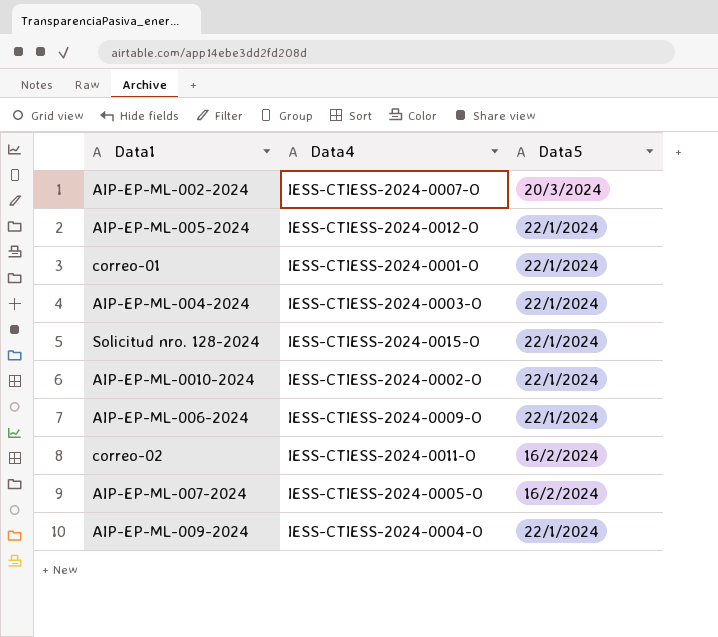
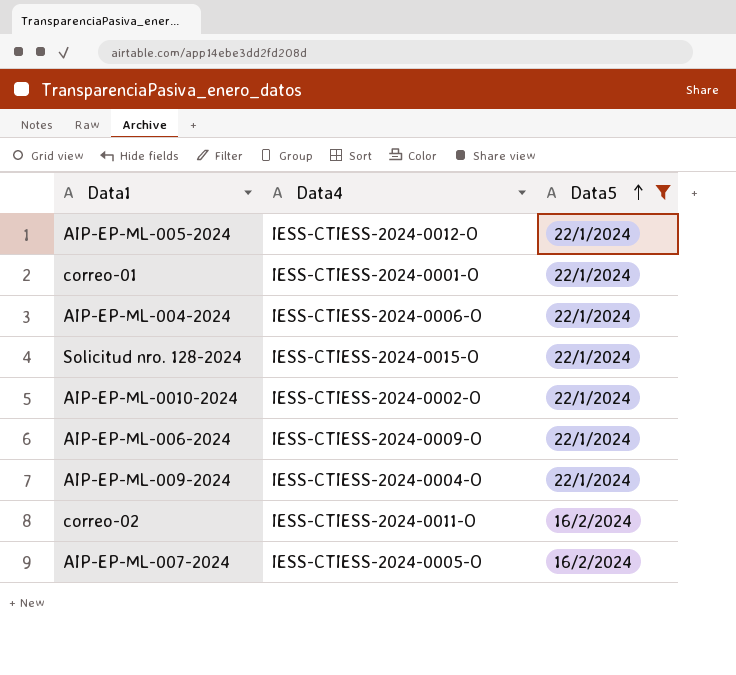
filter: none -> Data5 != 20/3/2024
row order: none -> Data5 ascending
AIP-EP-ML-004-2024 | Data4: IESS-CTIESS-2024-0003-O -> IESS-CTIESS-2024-0006-O

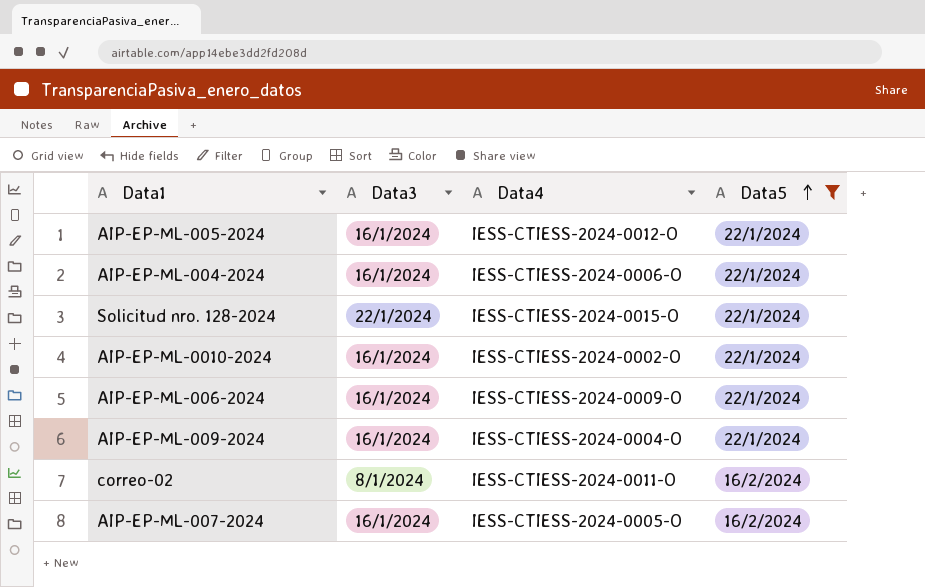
column Data3 | position: none -> 2
row correo-01: IESS-CTIESS-2024-0001-O | 22/1/2024 -> none

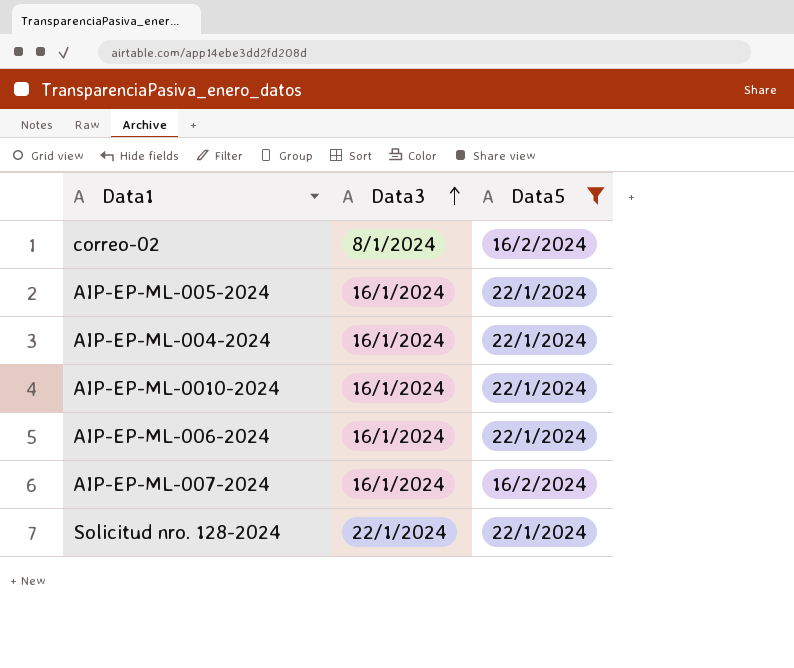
row order: Data5 ascending -> Data3 ascending
column Data4 | position: 3 -> none
row AIP-EP-ML-009-2024: 16/1/2024 | IESS-CTIESS-2024-0004-O | 22/1/2024 -> none

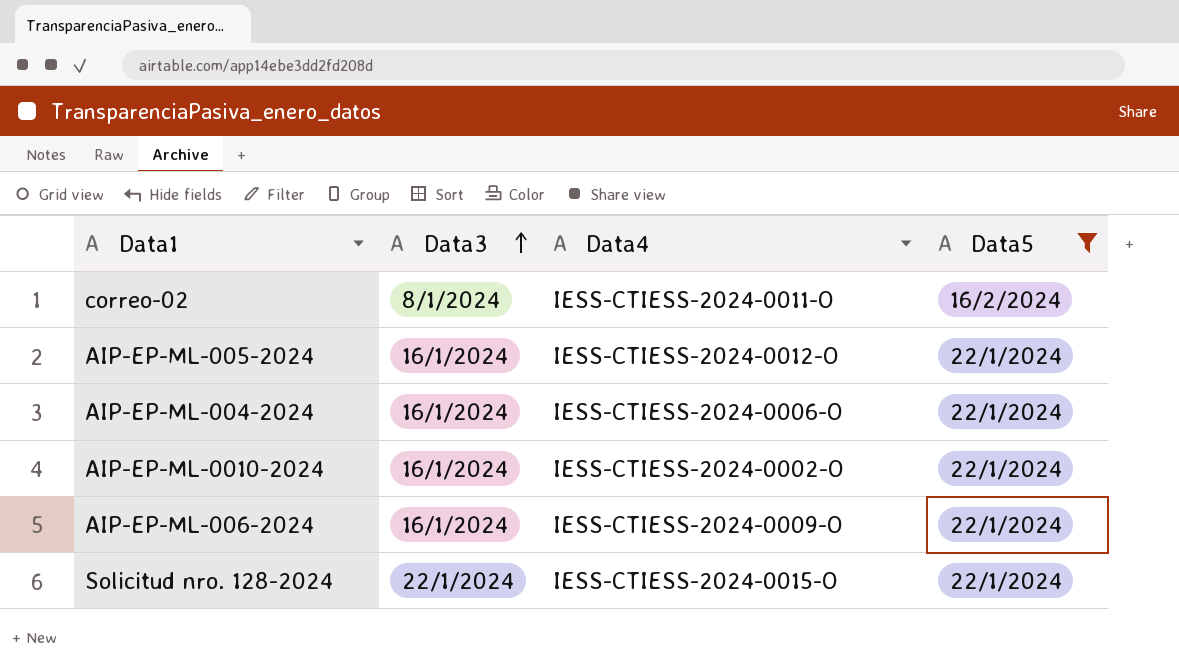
column Data4 | position: none -> 3
row AIP-EP-ML-007-2024: 16/1/2024 | 16/2/2024 -> none

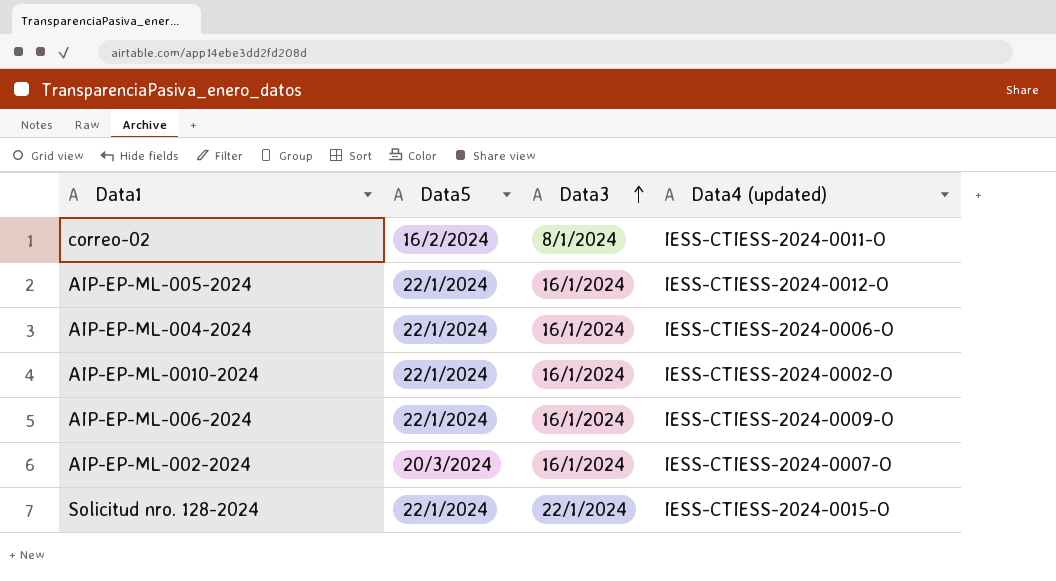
filter: Data5 != 20/3/2024 -> none
column Data5 | position: 4 -> 2
column name: Data4 -> Data4 (updated)

